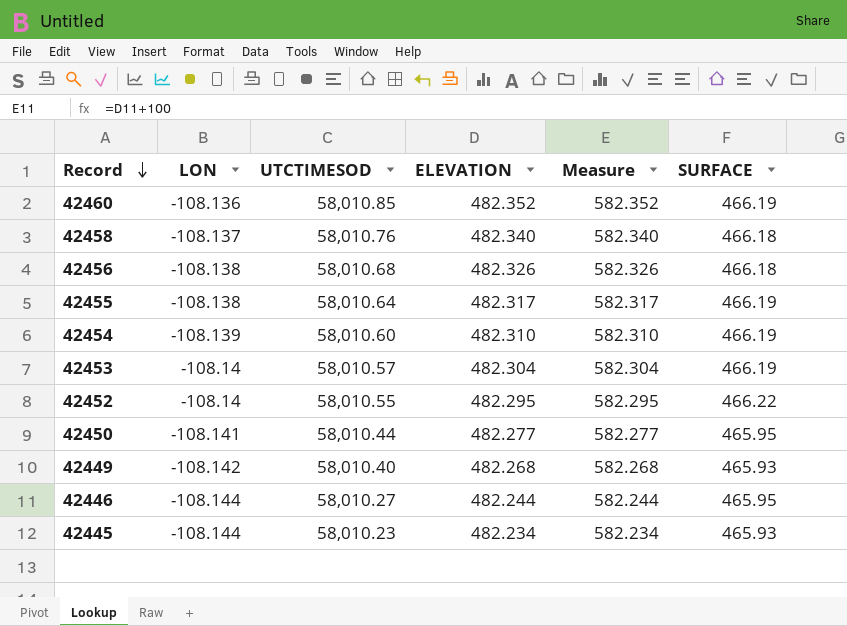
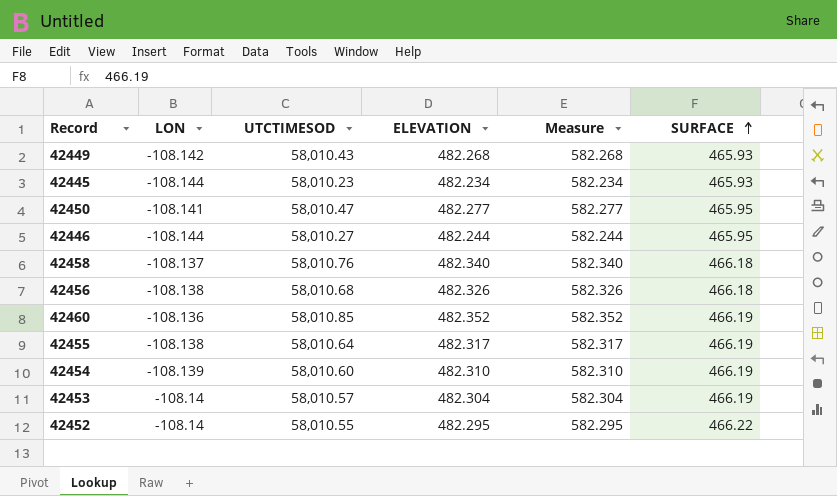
row order: Record descending -> SURFACE ascending
42449 | UTCTIMESOD: 58,010.40 -> 58,010.43
42450 | UTCTIMESOD: 58,010.44 -> 58,010.47

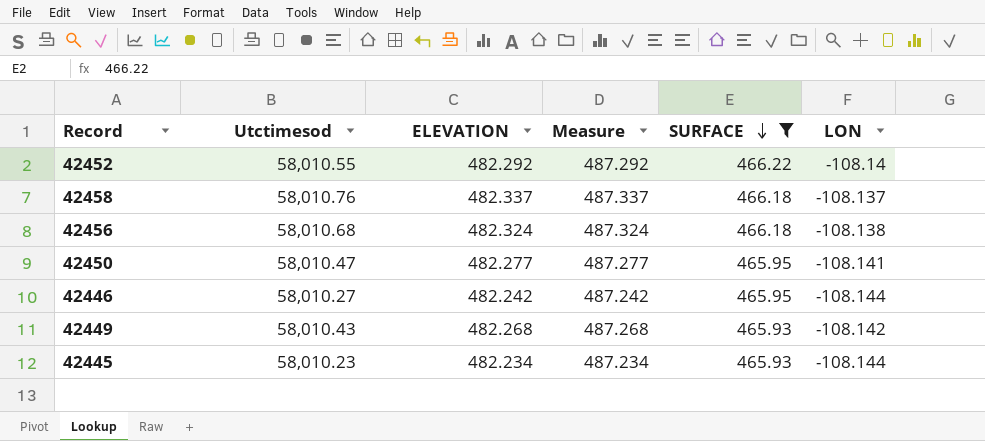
filter: none -> SURFACE != 466.19
row order: SURFACE ascending -> SURFACE descending
column name: UTCTIMESOD -> Utctimesod
column Measure | formula: [ELEVATION] + 100 -> [ELEVATION] + 5
column LON | position: 2 -> 6
42452 | ELEVATION: 482.295 -> 482.292
42458 | ELEVATION: 482.340 -> 482.337
42456 | ELEVATION: 482.326 -> 482.324
42446 | ELEVATION: 482.244 -> 482.242

